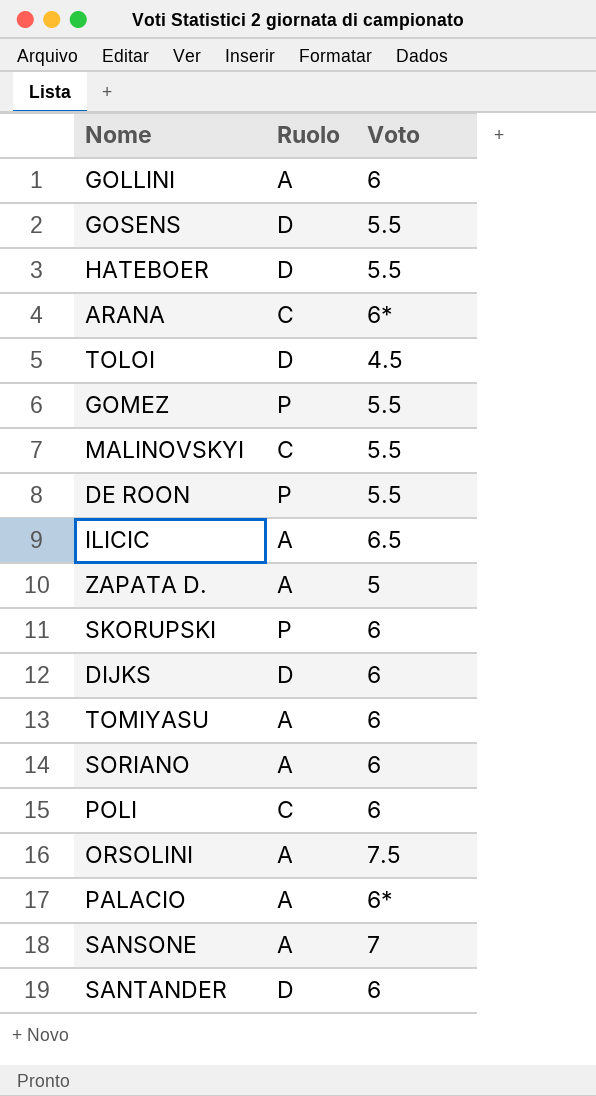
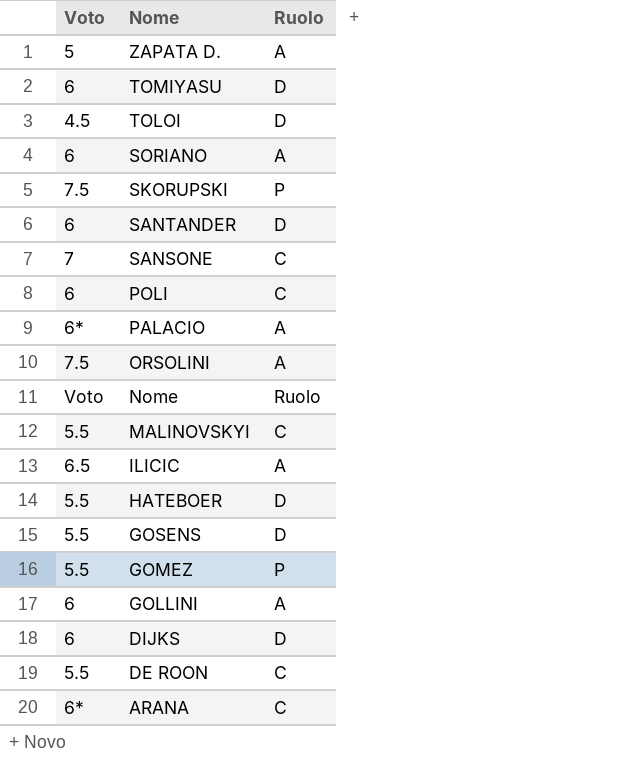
row order: none -> Nome descending
column Voto | position: 3 -> 1
TOMIYASU | Ruolo: A -> D
SKORUPSKI | Voto: 6 -> 7.5
SANSONE | Ruolo: A -> C
row Nome: none -> Voto | Ruolo
DE ROON | Ruolo: P -> C

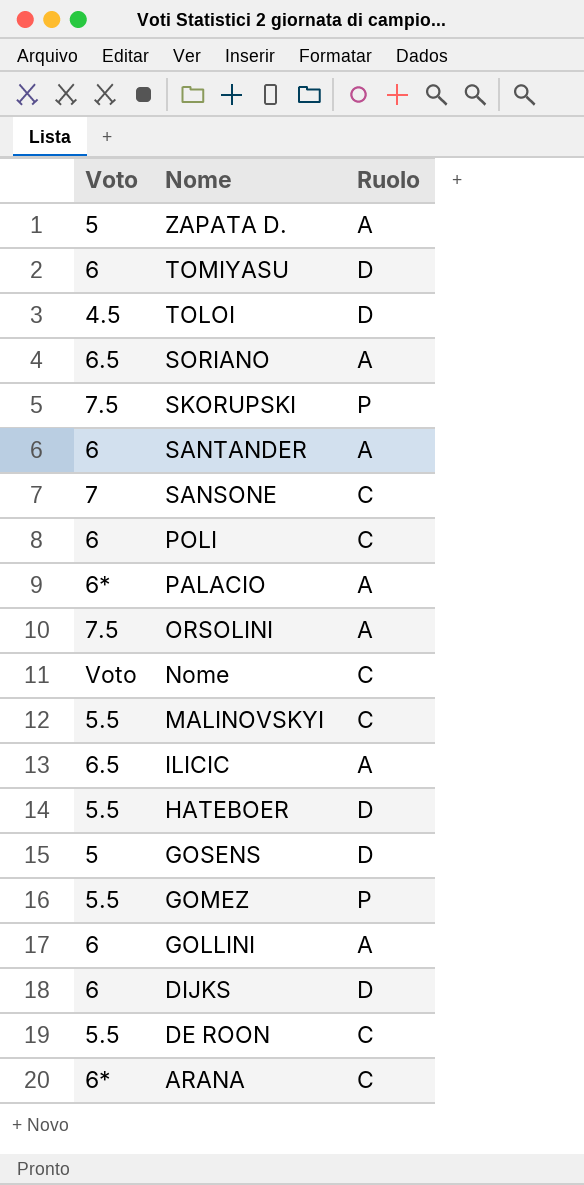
SORIANO | Voto: 6 -> 6.5
SANTANDER | Ruolo: D -> A
Nome | Ruolo: Ruolo -> C
GOSENS | Voto: 5.5 -> 5

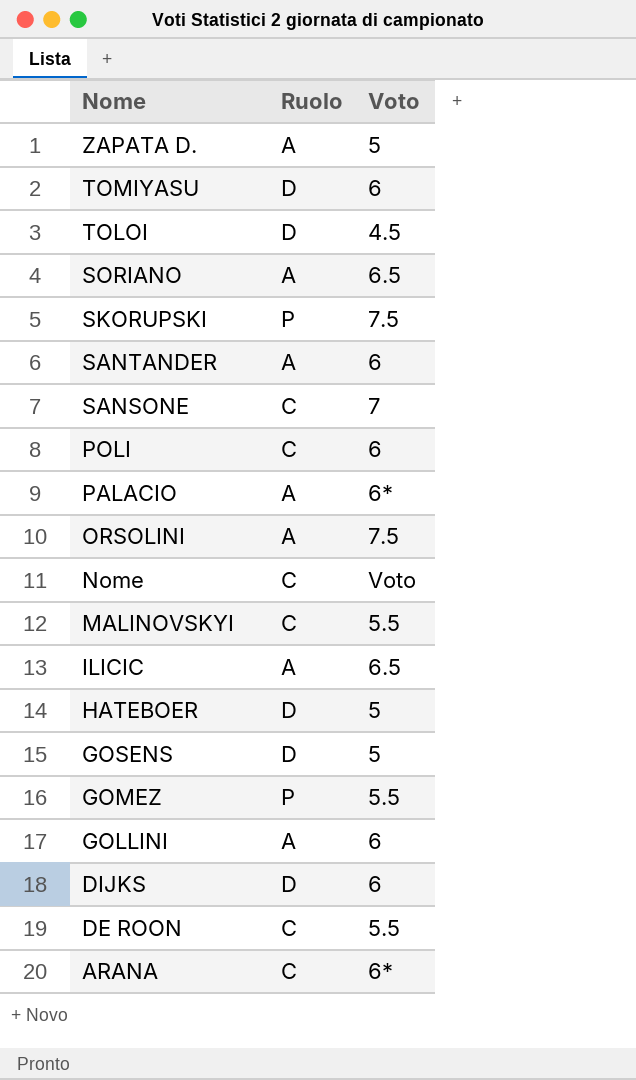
column Voto | position: 1 -> 3
HATEBOER | Voto: 5.5 -> 5

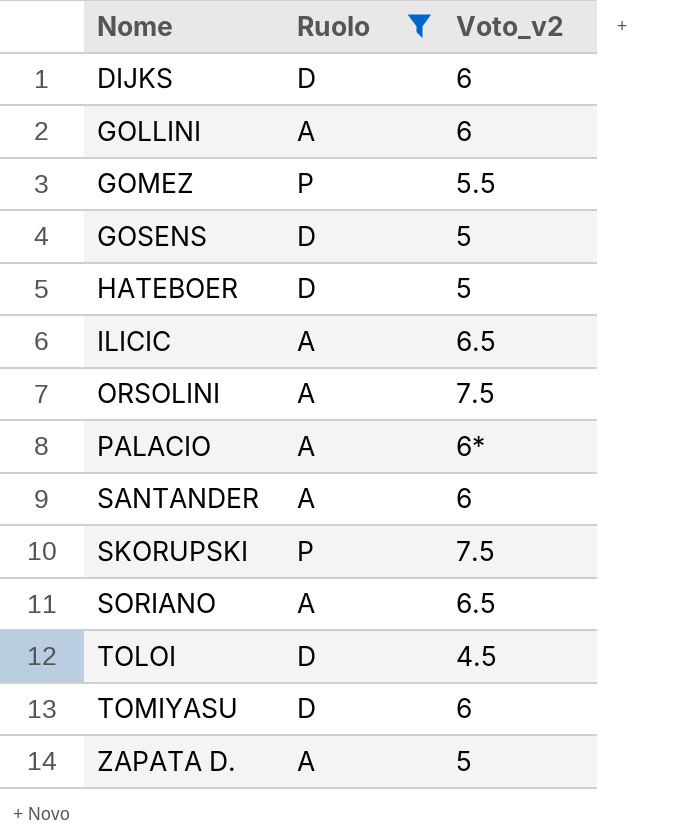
filter: none -> Ruolo != C
row order: Nome descending -> Nome ascending
column name: Voto -> Voto_v2

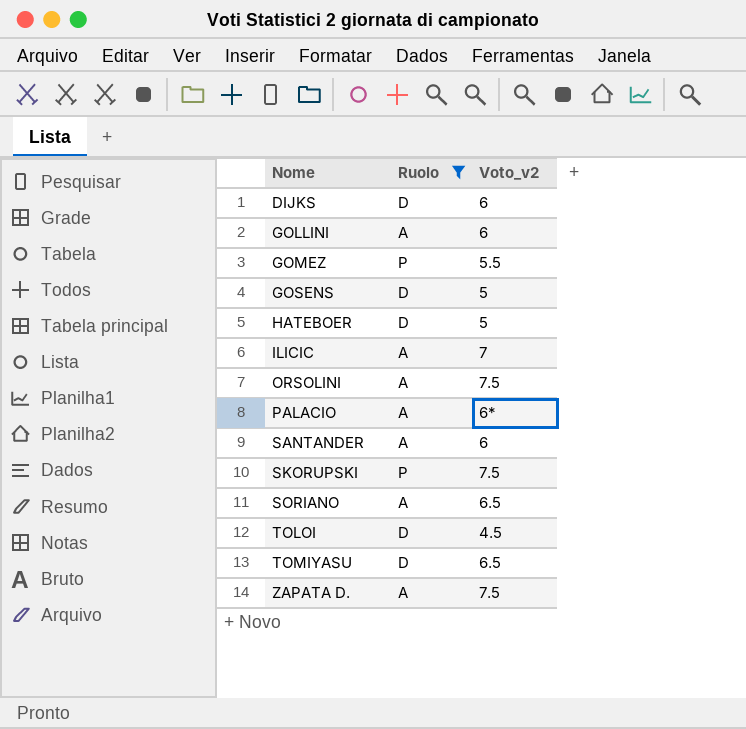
ILICIC | Voto_v2: 6.5 -> 7
TOMIYASU | Voto_v2: 6 -> 6.5
ZAPATA D. | Voto_v2: 5 -> 7.5

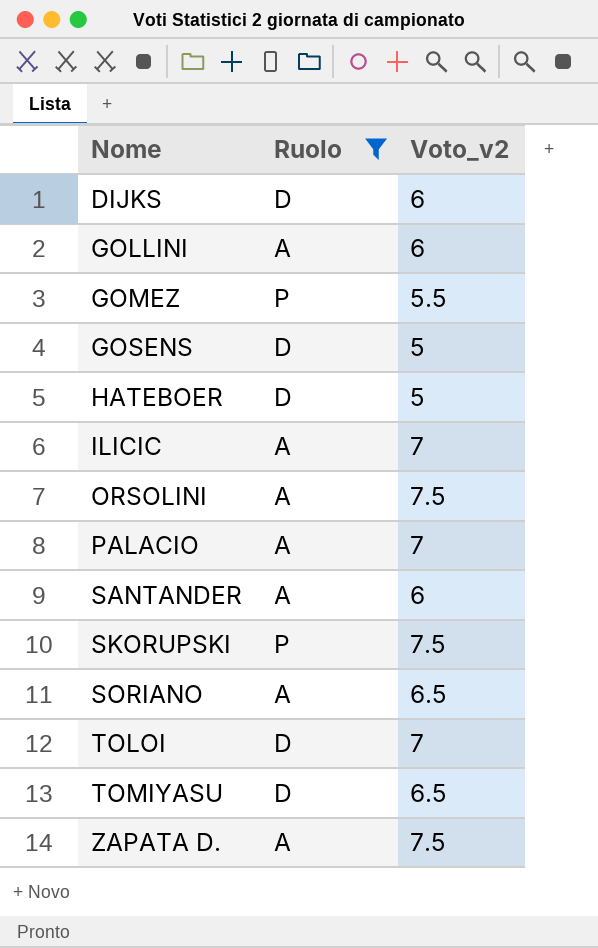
PALACIO | Voto_v2: 6* -> 7
TOLOI | Voto_v2: 4.5 -> 7

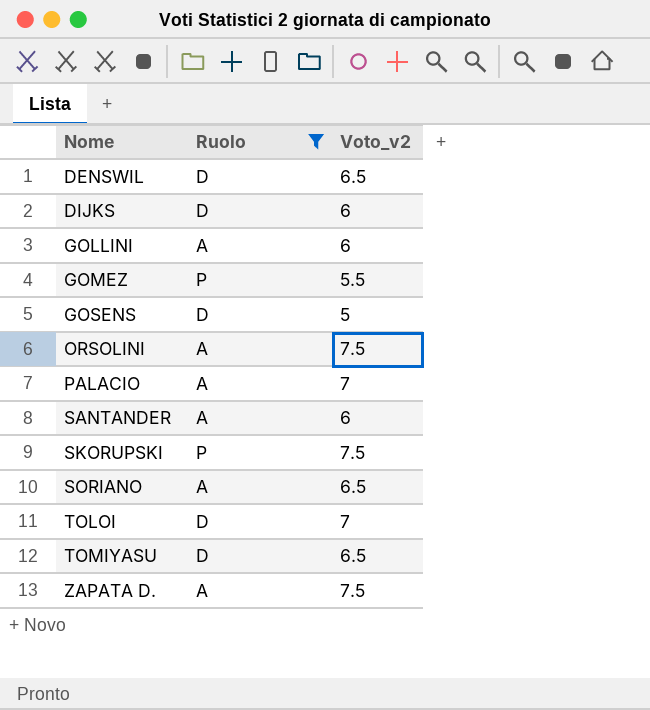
row HATEBOER: D | 5 -> none
row ILICIC: A | 7 -> none
row DENSWIL: none -> D | 6.5

